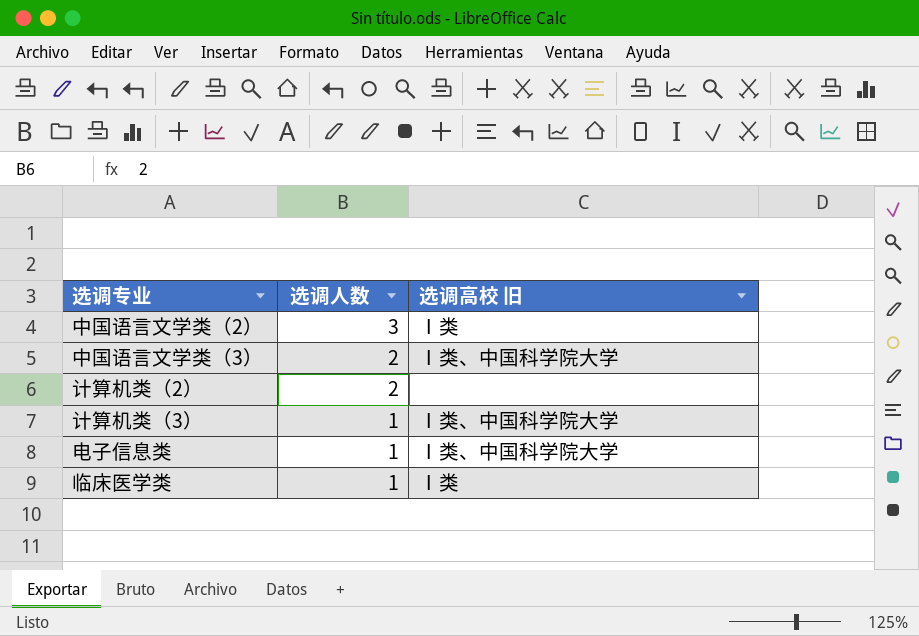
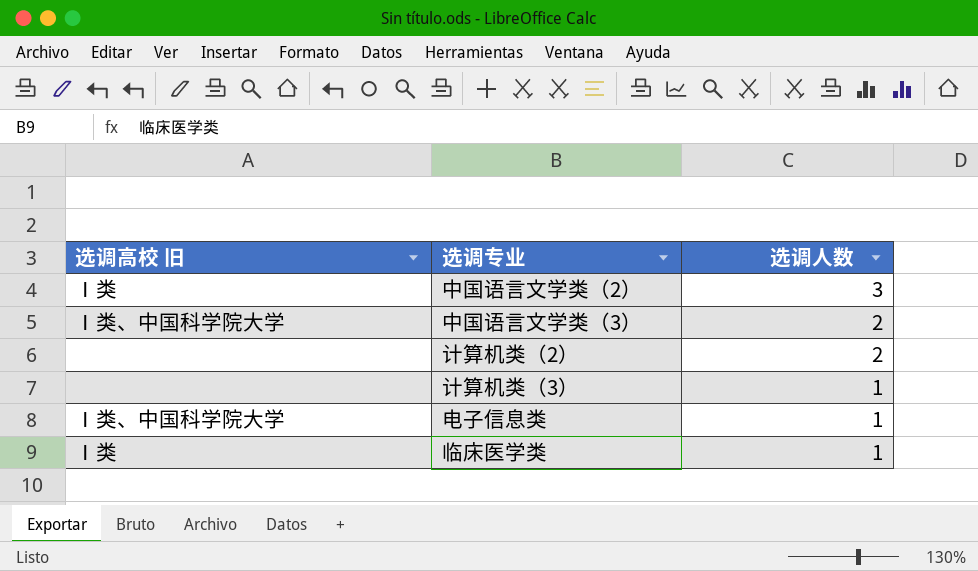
column 选调高校 旧 | position: 3 -> 1
计算机类（3） | 选调高校 旧: Ⅰ类、中国科学院大学 -> none

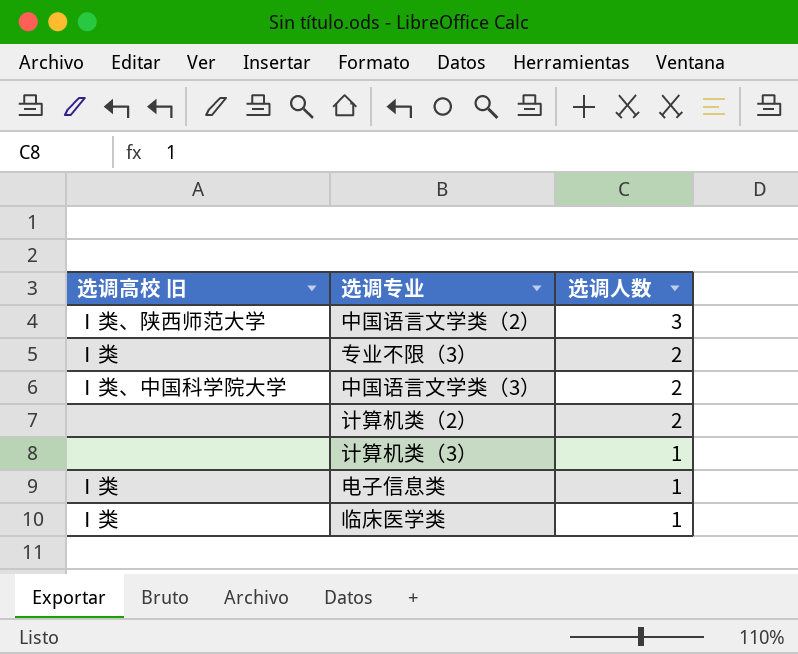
中国语言文学类（2） | 选调高校 旧: Ⅰ类 -> Ⅰ类、陕西师范大学
row 专业不限（3）: none -> Ⅰ类 | 2
电子信息类 | 选调高校 旧: Ⅰ类、中国科学院大学 -> Ⅰ类

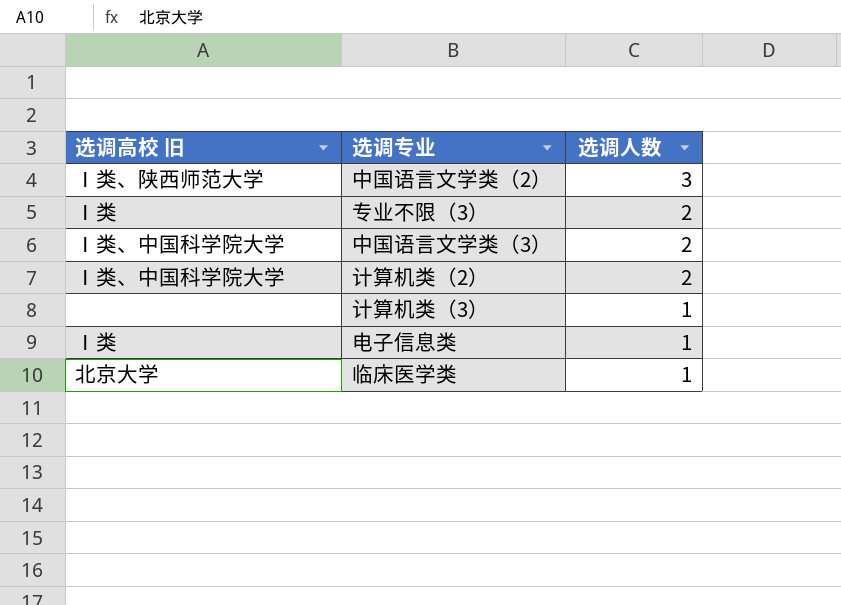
计算机类（2） | 选调高校 旧: none -> Ⅰ类、中国科学院大学
临床医学类 | 选调高校 旧: Ⅰ类 -> 北京大学

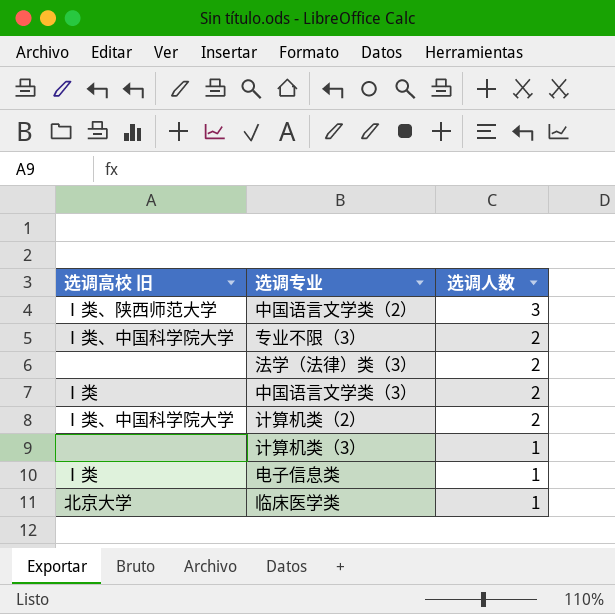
专业不限（3） | 选调高校 旧: Ⅰ类 -> Ⅰ类、中国科学院大学
row 法学（法律）类（3）: none -> none | 2
中国语言文学类（3） | 选调高校 旧: Ⅰ类、中国科学院大学 -> Ⅰ类

